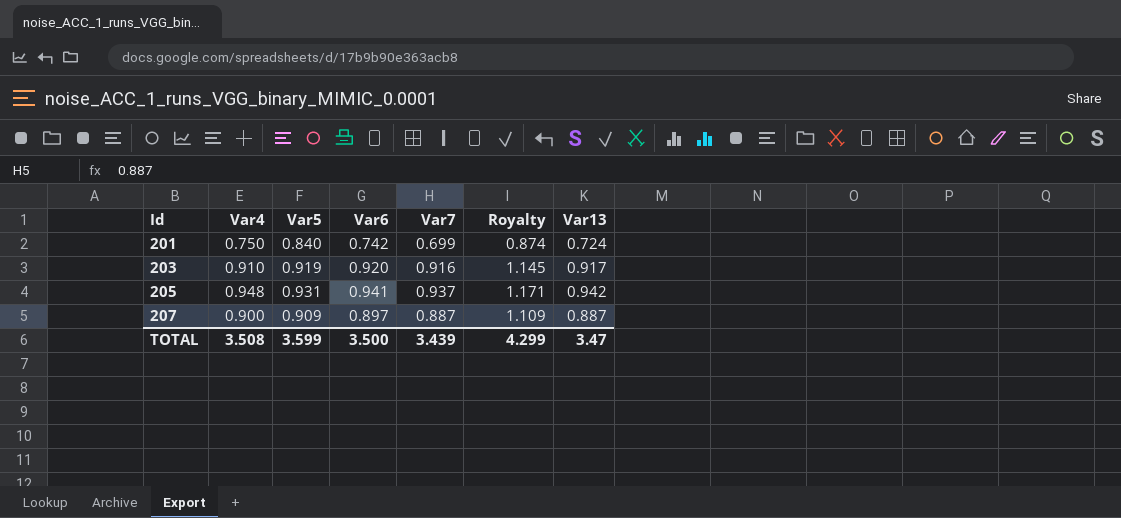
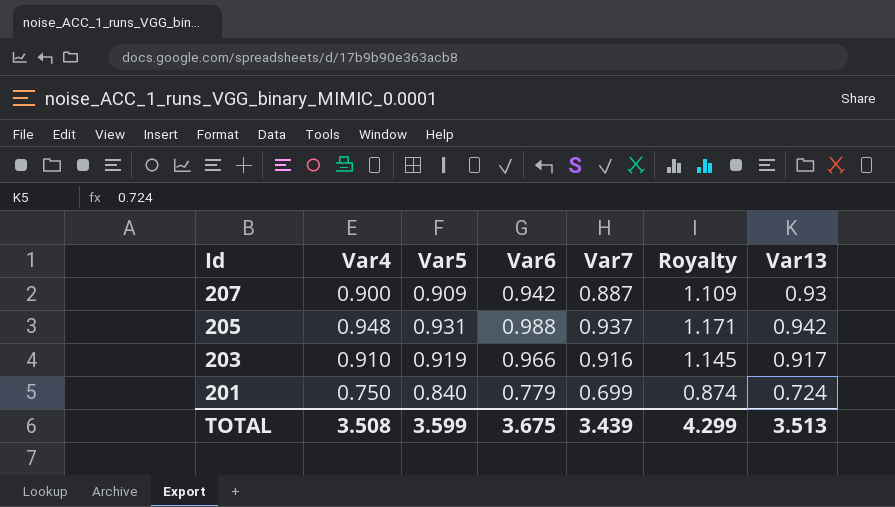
row order: Id ascending -> Id descending
207 | Var6: 0.897 -> 0.942
207 | Var13: 0.887 -> 0.93
205 | Var6: 0.941 -> 0.988
203 | Var6: 0.920 -> 0.966
201 | Var6: 0.742 -> 0.779
TOTAL | Var6: 3.500 -> 3.675
TOTAL | Var13: 3.47 -> 3.513

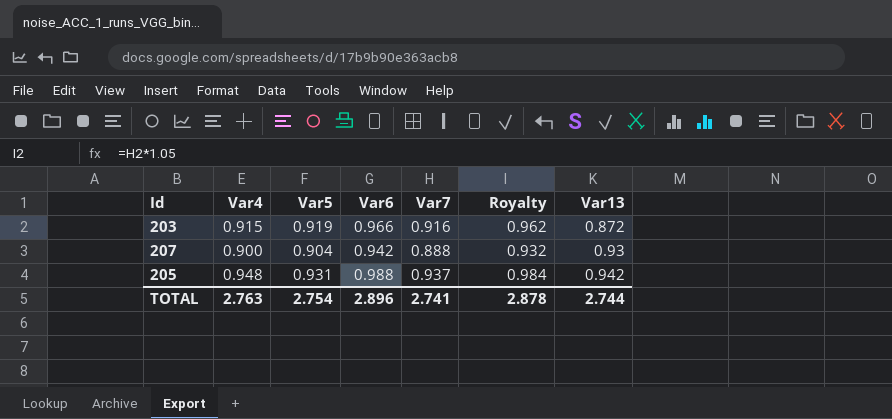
row order: Id descending -> Var13 ascending
column Royalty | formula: [Var7] * 1.25 -> [Var7] * 1.05
row 201: 0.750 | 0.840 | 0.779 | 0.699 | 0.874 | 0.724 -> none
203 | Var4: 0.910 -> 0.915
203 | Var13: 0.917 -> 0.872
207 | Var5: 0.909 -> 0.904
207 | Var7: 0.887 -> 0.888
TOTAL | Var4: 3.508 -> 2.763
TOTAL | Var5: 3.599 -> 2.754
TOTAL | Var6: 3.675 -> 2.896
TOTAL | Var7: 3.439 -> 2.741
TOTAL | Royalty: 4.299 -> 2.878
TOTAL | Var13: 3.513 -> 2.744

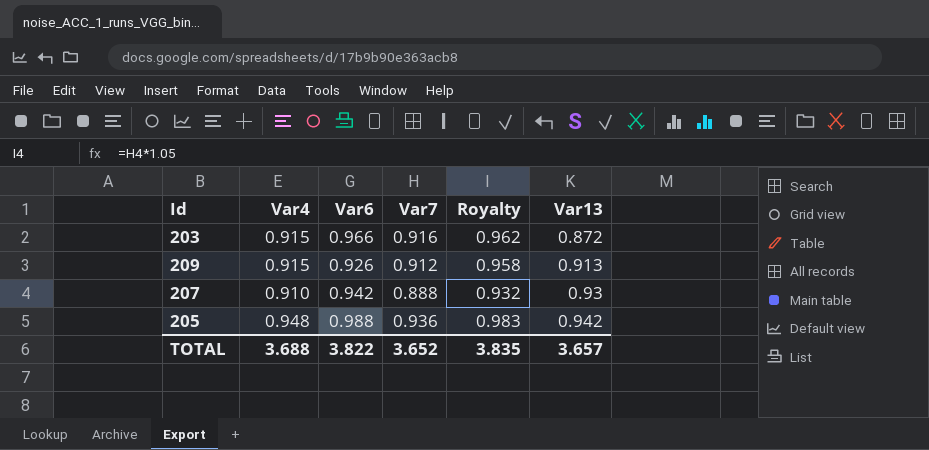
column Var5 | position: 3 -> none
row 209: none -> 0.915 | 0.926 | 0.912 | 0.958 | 0.913
207 | Var4: 0.900 -> 0.910
205 | Var7: 0.937 -> 0.936
205 | Royalty: 0.984 -> 0.983
TOTAL | Var4: 2.763 -> 3.688
TOTAL | Var6: 2.896 -> 3.822
TOTAL | Var7: 2.741 -> 3.652
TOTAL | Royalty: 2.878 -> 3.835
TOTAL | Var13: 2.744 -> 3.657

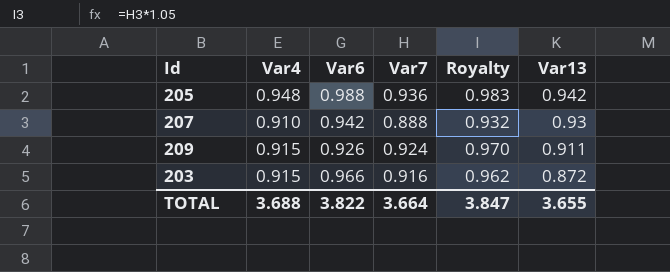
row order: Var13 ascending -> Var13 descending
209 | Var7: 0.912 -> 0.924
209 | Royalty: 0.958 -> 0.970
209 | Var13: 0.913 -> 0.911
TOTAL | Var7: 3.652 -> 3.664
TOTAL | Royalty: 3.835 -> 3.847
TOTAL | Var13: 3.657 -> 3.655

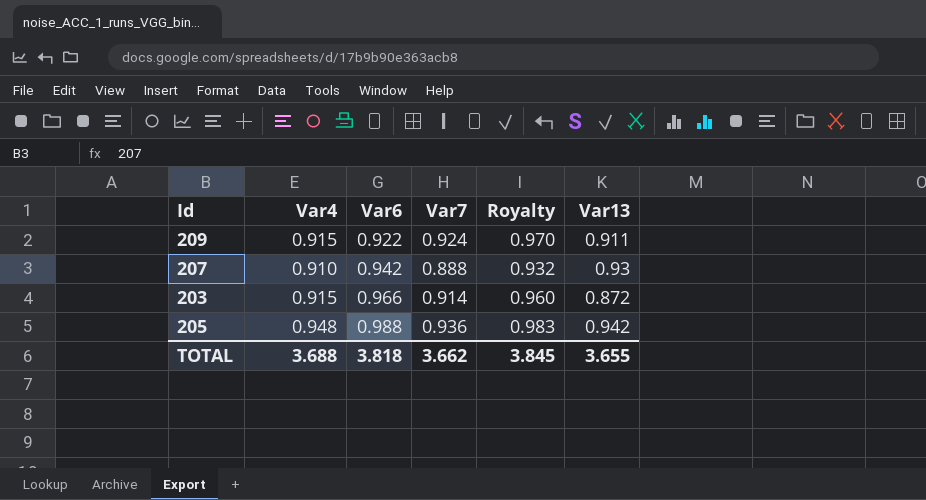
row order: Var13 descending -> Var6 ascending
209 | Var6: 0.926 -> 0.922
203 | Var7: 0.916 -> 0.914
203 | Royalty: 0.962 -> 0.960
TOTAL | Var6: 3.822 -> 3.818
TOTAL | Var7: 3.664 -> 3.662
TOTAL | Royalty: 3.847 -> 3.845

